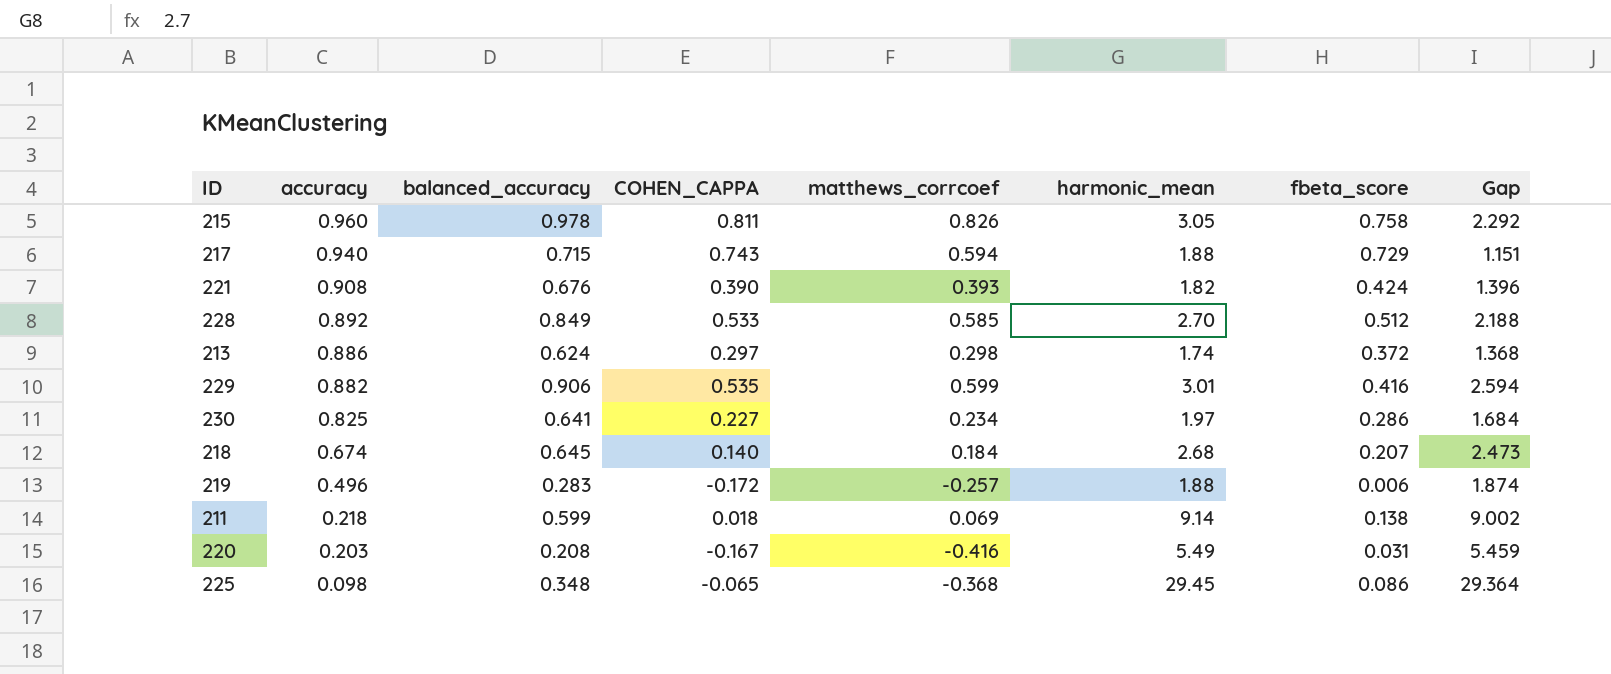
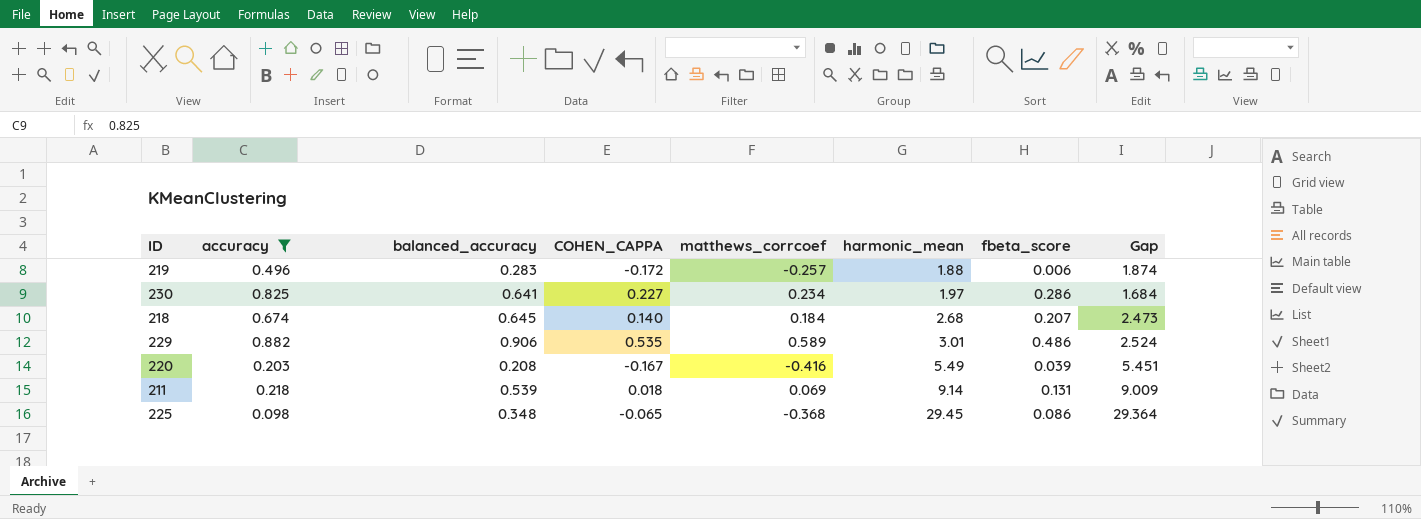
filter: none -> accuracy <= 0.882
row order: accuracy descending -> harmonic_mean ascending
229 | matthews_corrcoef: 0.599 -> 0.589
229 | fbeta_score: 0.416 -> 0.486
229 | Gap: 2.594 -> 2.524
220 | fbeta_score: 0.031 -> 0.039
220 | Gap: 5.459 -> 5.451
211 | balanced_accuracy: 0.599 -> 0.539
211 | fbeta_score: 0.138 -> 0.131
211 | Gap: 9.002 -> 9.009

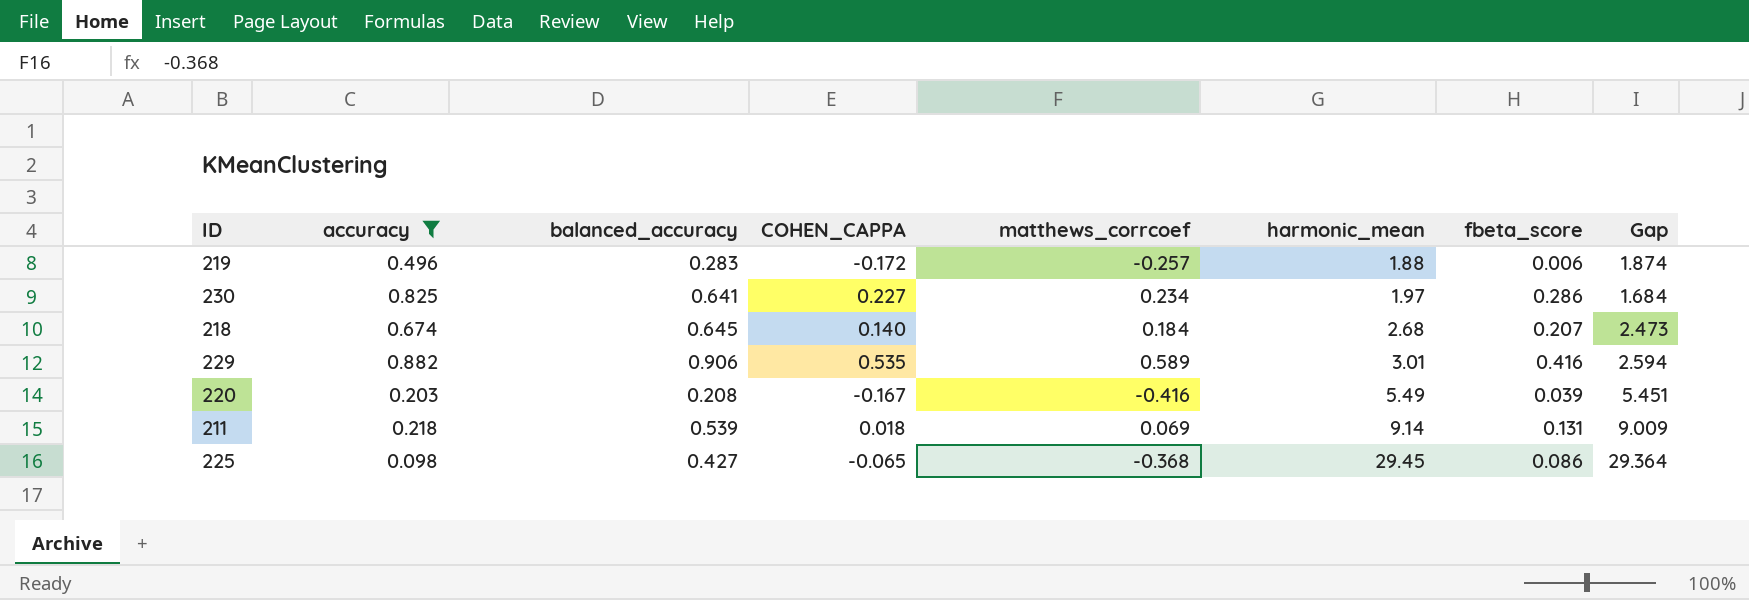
229 | fbeta_score: 0.486 -> 0.416
229 | Gap: 2.524 -> 2.594
225 | balanced_accuracy: 0.348 -> 0.427

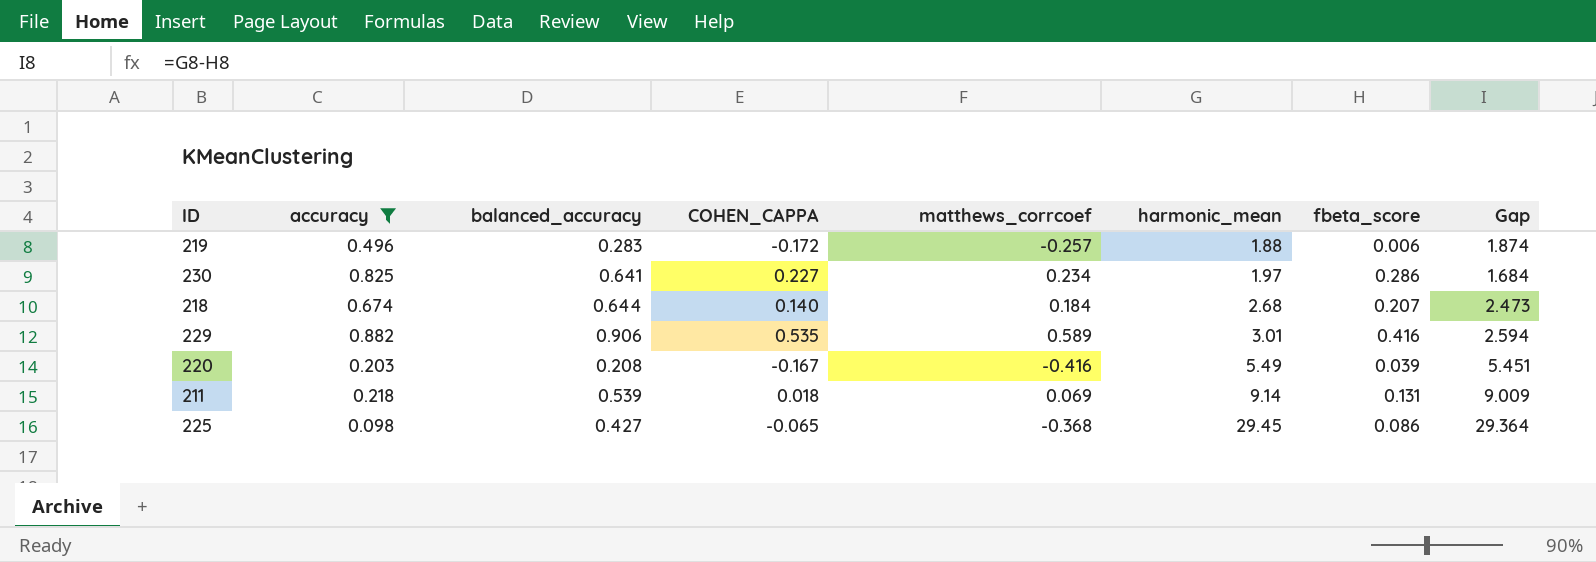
218 | balanced_accuracy: 0.645 -> 0.644

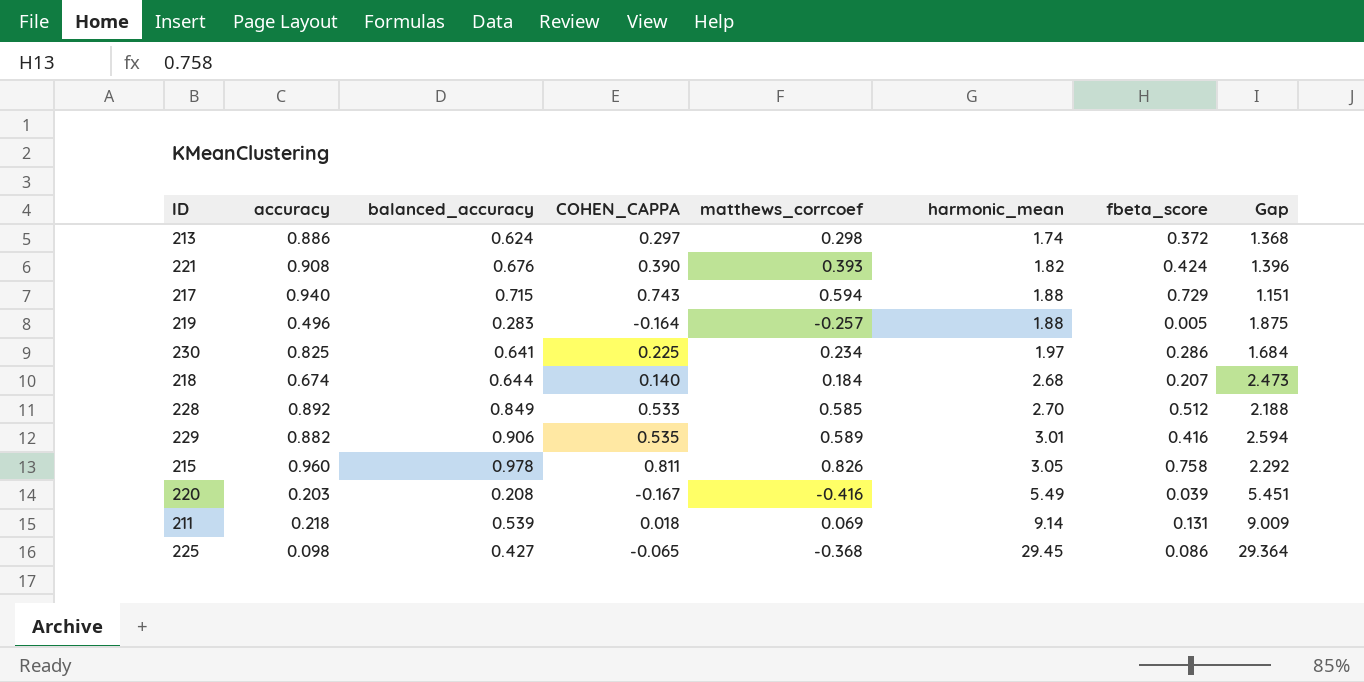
filter: accuracy <= 0.882 -> none
219 | COHEN_CAPPA: -0.172 -> -0.164
219 | fbeta_score: 0.006 -> 0.005
219 | Gap: 1.874 -> 1.875
230 | COHEN_CAPPA: 0.227 -> 0.225

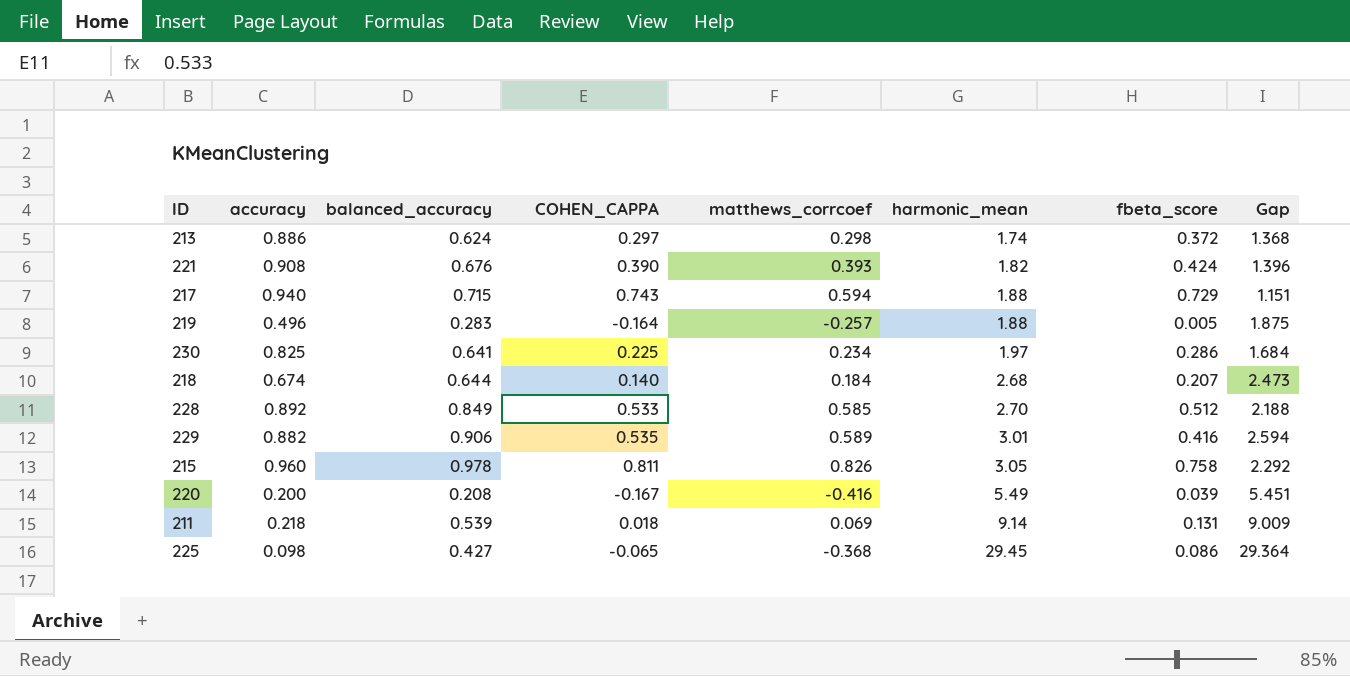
220 | accuracy: 0.203 -> 0.200

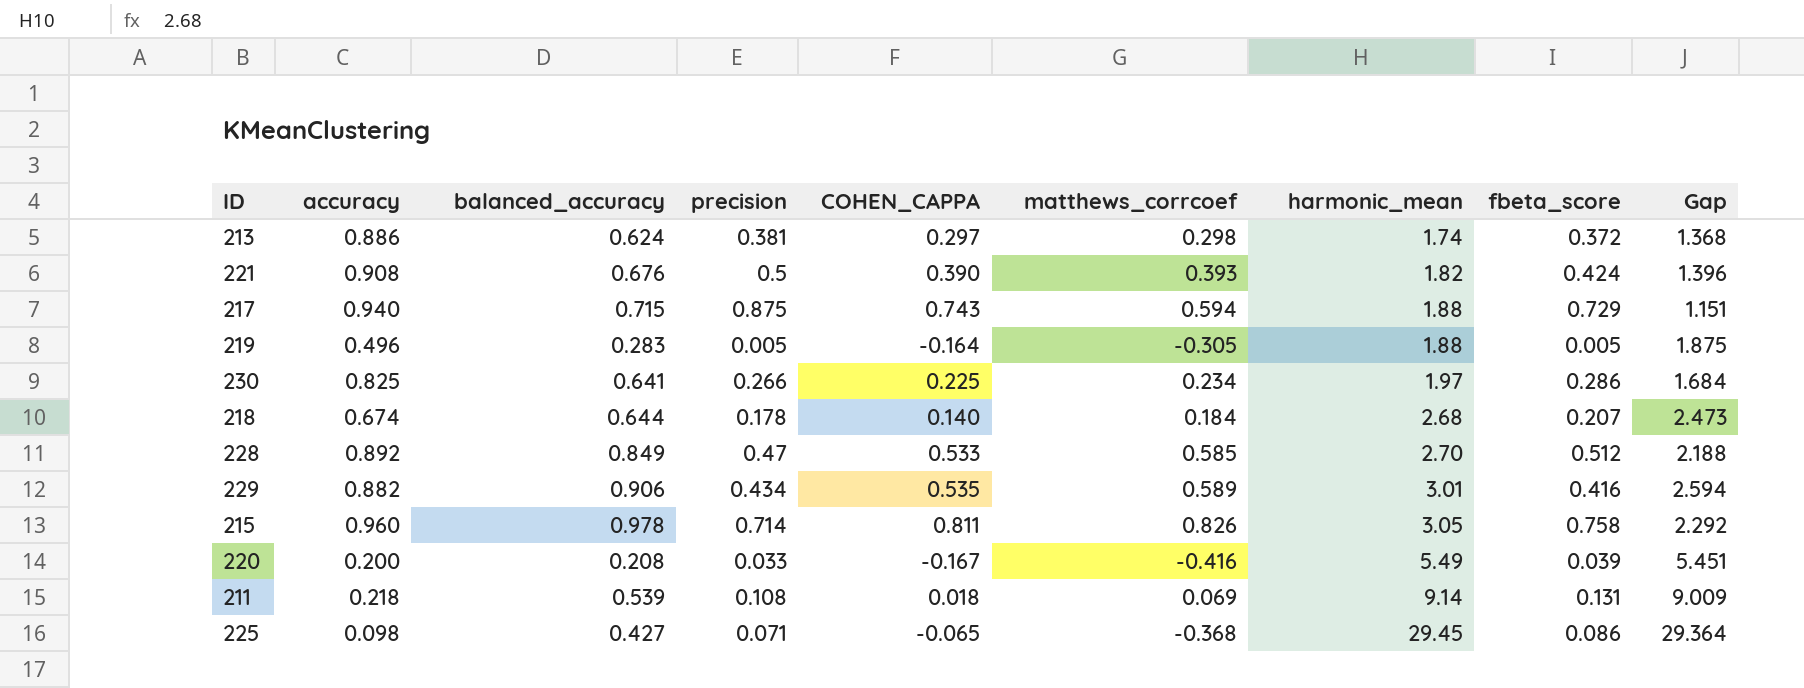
column precision | position: none -> 4
219 | matthews_corrcoef: -0.257 -> -0.305

